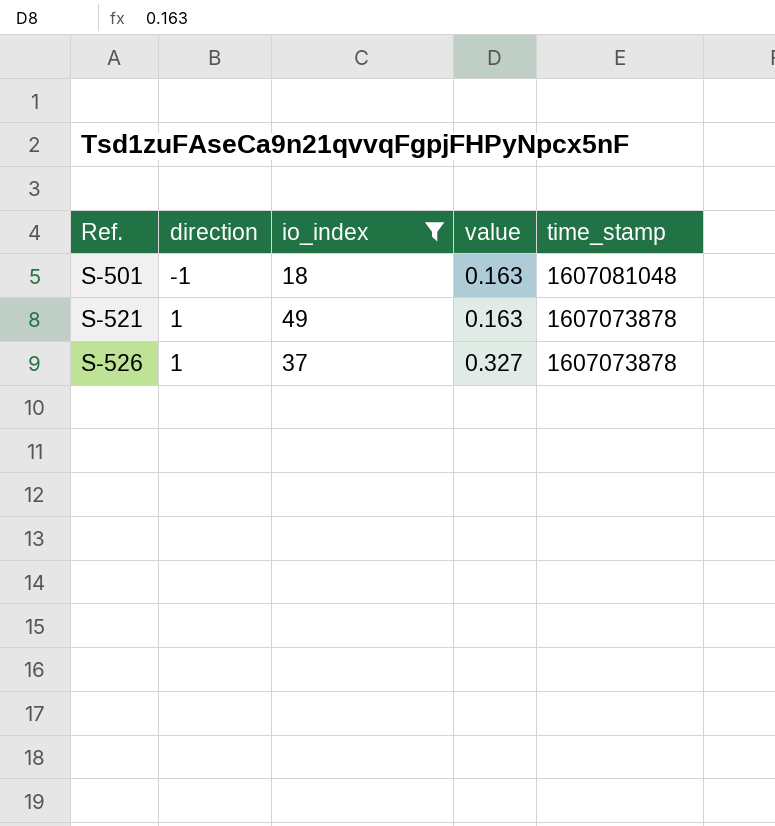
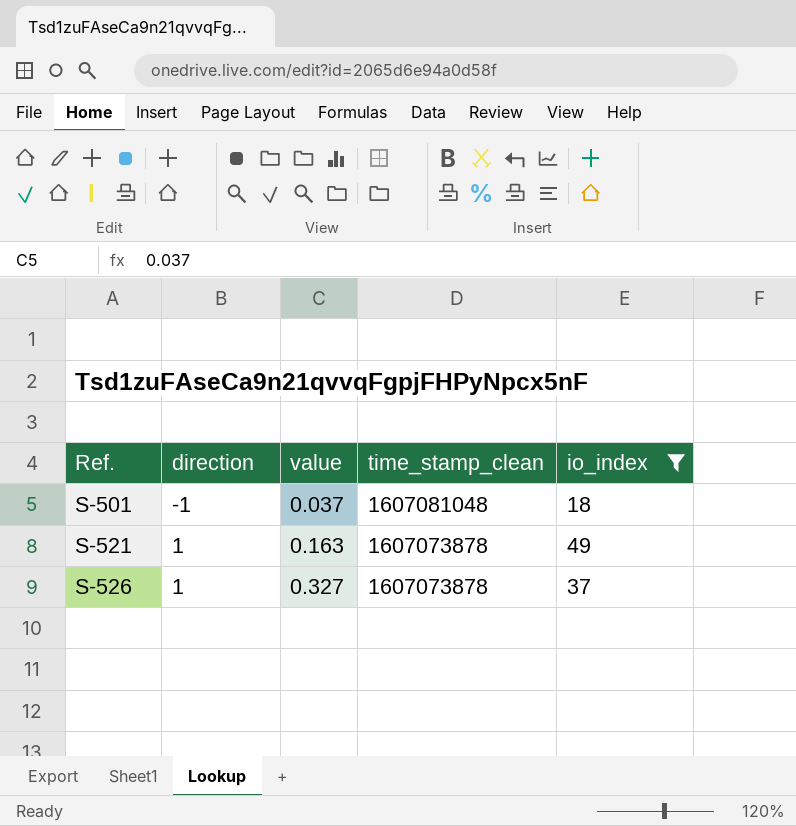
column name: time_stamp -> time_stamp_clean
column io_index | position: 3 -> 5
S-501 | value: 0.163 -> 0.037

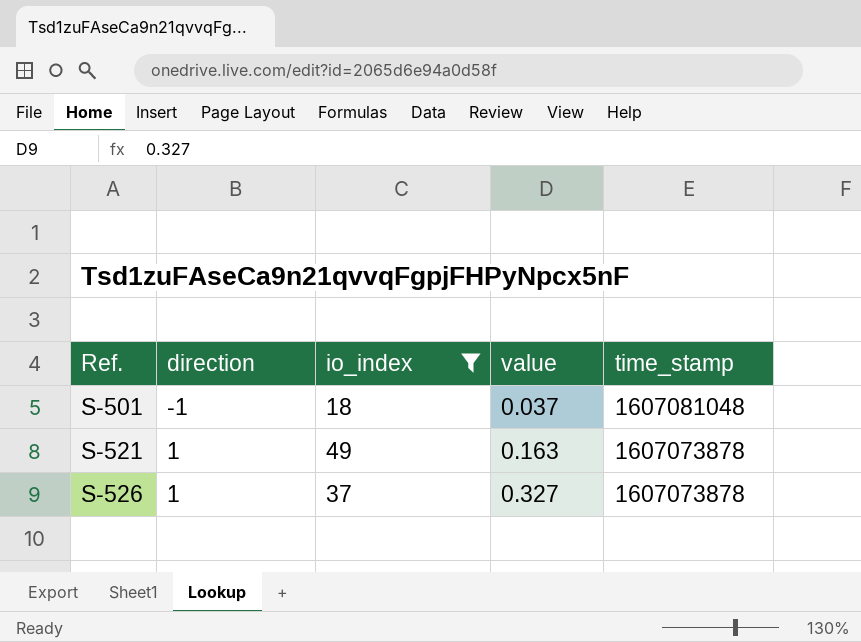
column io_index | position: 5 -> 3
column name: time_stamp_clean -> time_stamp

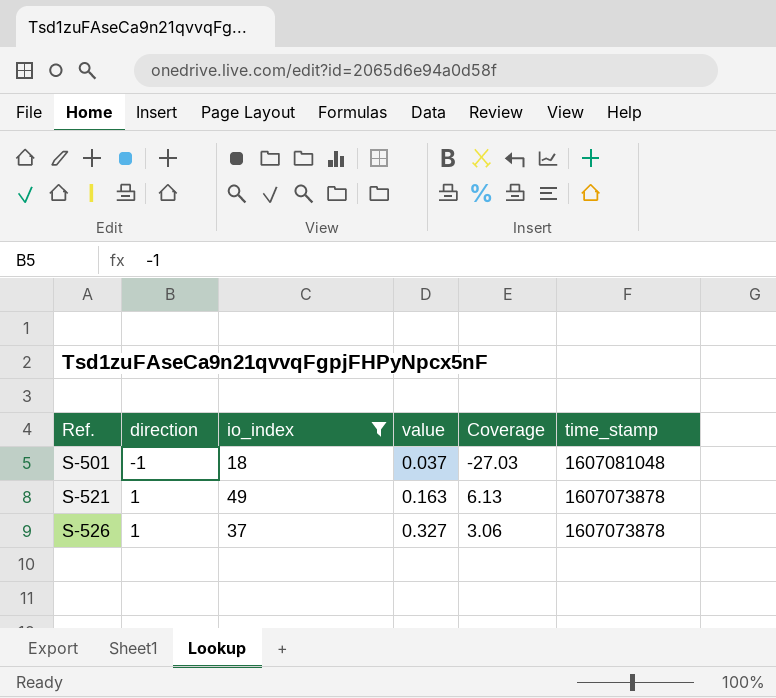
column Coverage | formula: none -> [direction] / [value]

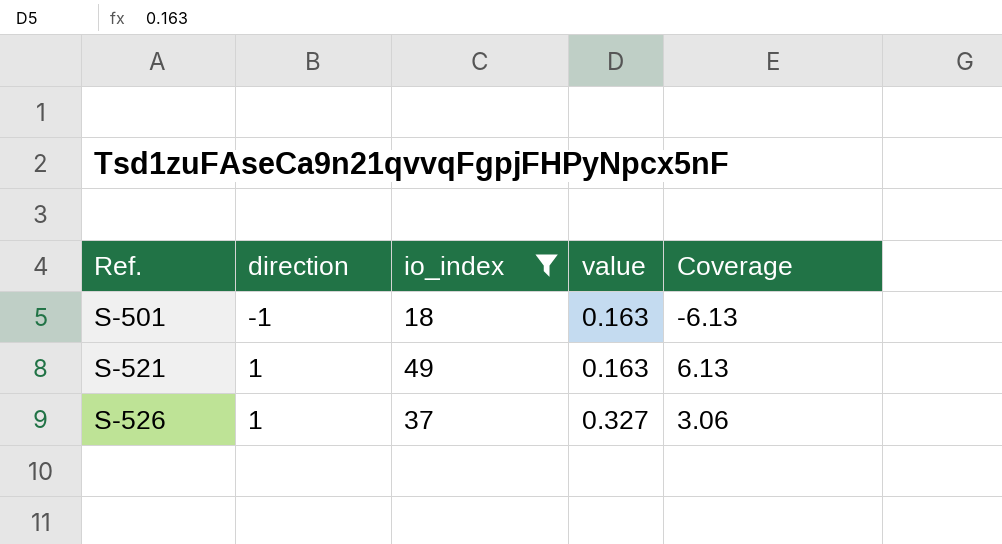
column time_stamp | position: 6 -> none
S-501 | value: 0.037 -> 0.163
S-501 | Coverage: -27.03 -> -6.13

